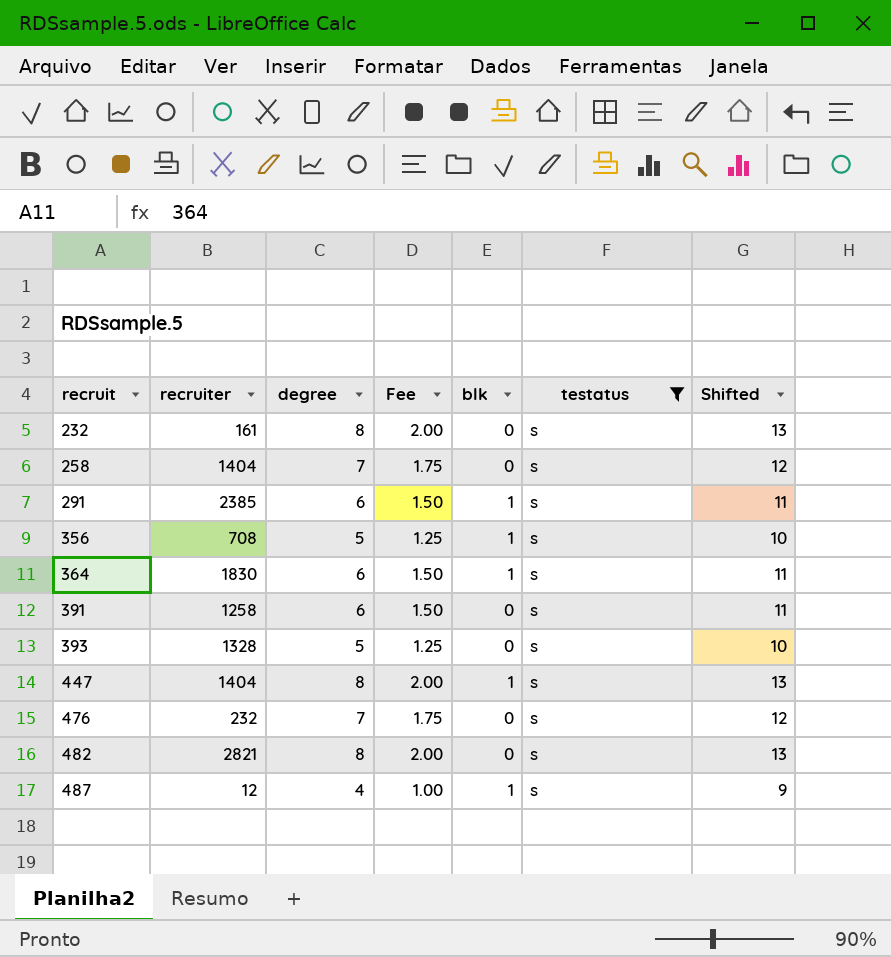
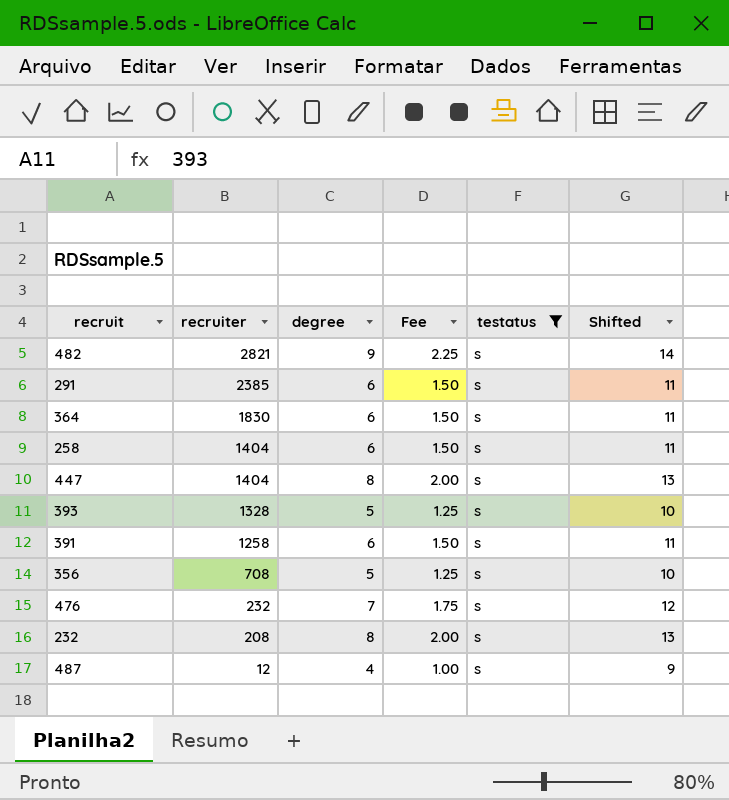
row order: recruit ascending -> recruiter descending
column blk | position: 5 -> none
482 | degree: 8 -> 9
482 | Fee: 2.00 -> 2.25
482 | Shifted: 13 -> 14
258 | degree: 7 -> 6
258 | Fee: 1.75 -> 1.50
258 | Shifted: 12 -> 11
232 | recruiter: 161 -> 208

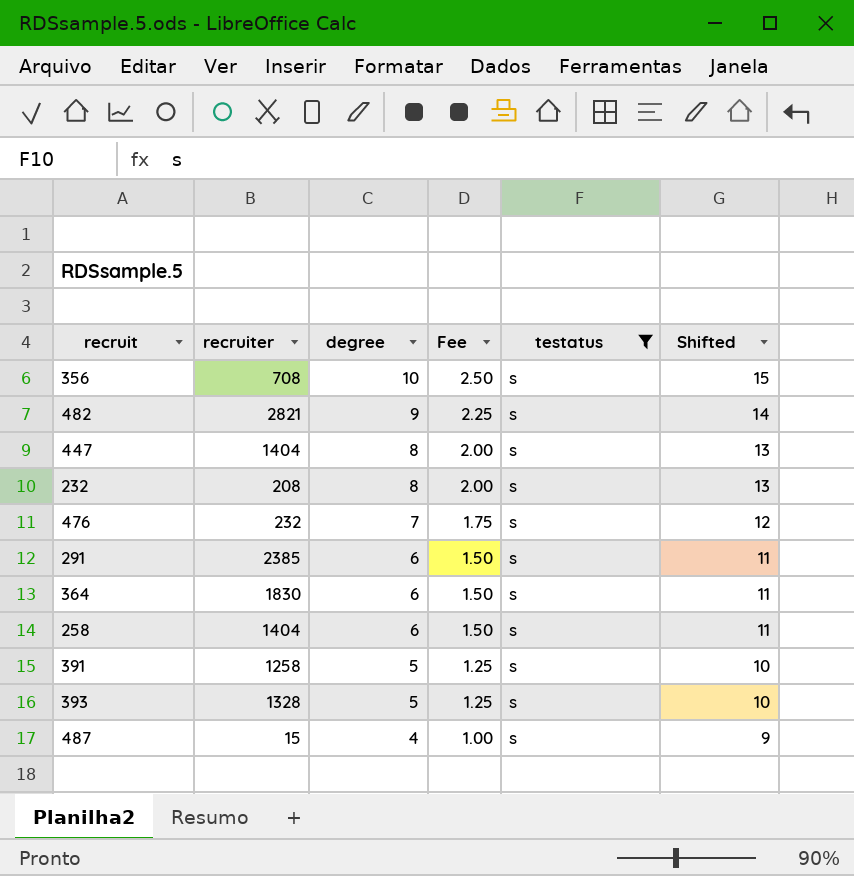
row order: recruiter descending -> degree descending
356 | degree: 5 -> 10
356 | Fee: 1.25 -> 2.50
356 | Shifted: 10 -> 15
391 | degree: 6 -> 5
391 | Fee: 1.50 -> 1.25
391 | Shifted: 11 -> 10
487 | recruiter: 12 -> 15

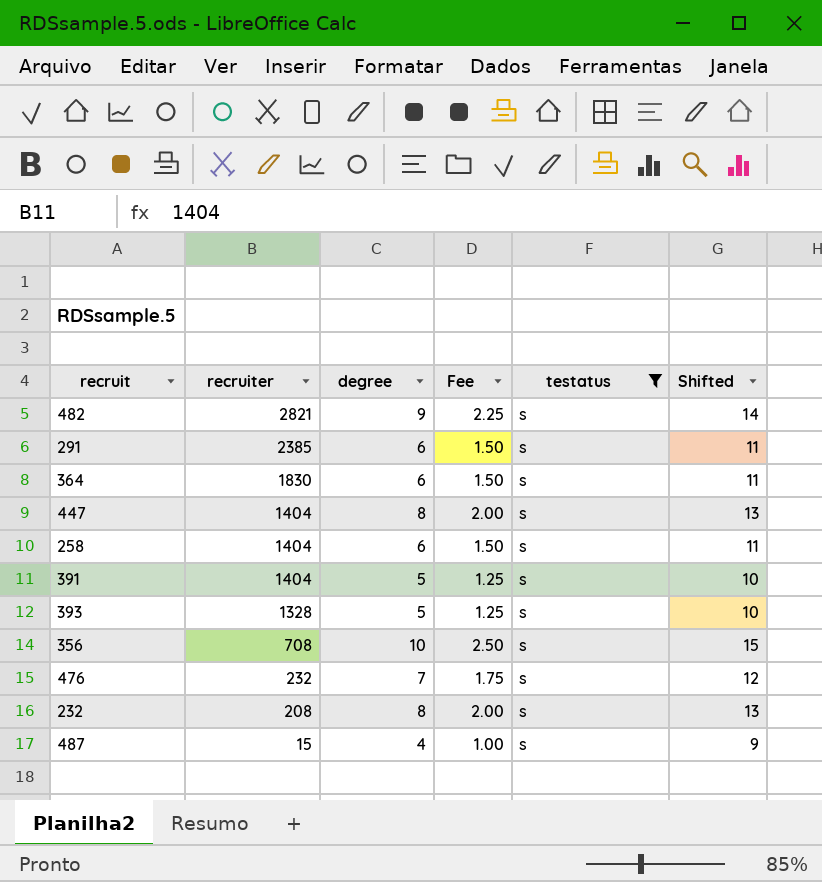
row order: degree descending -> recruiter descending
391 | recruiter: 1258 -> 1404

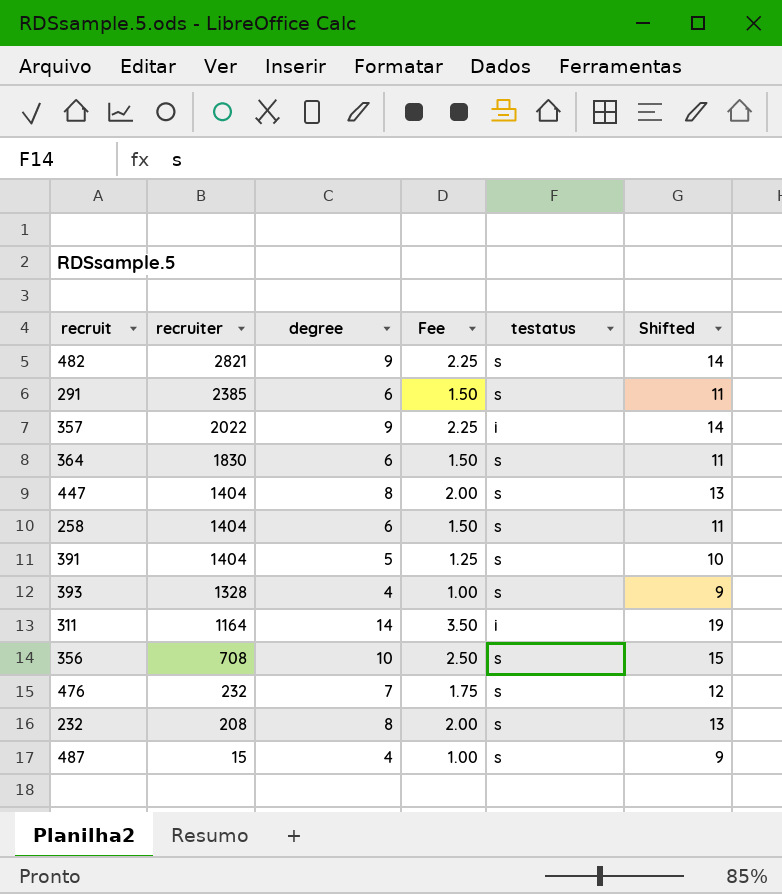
filter: testatus = s -> none
393 | degree: 5 -> 4
393 | Fee: 1.25 -> 1.00
393 | Shifted: 10 -> 9

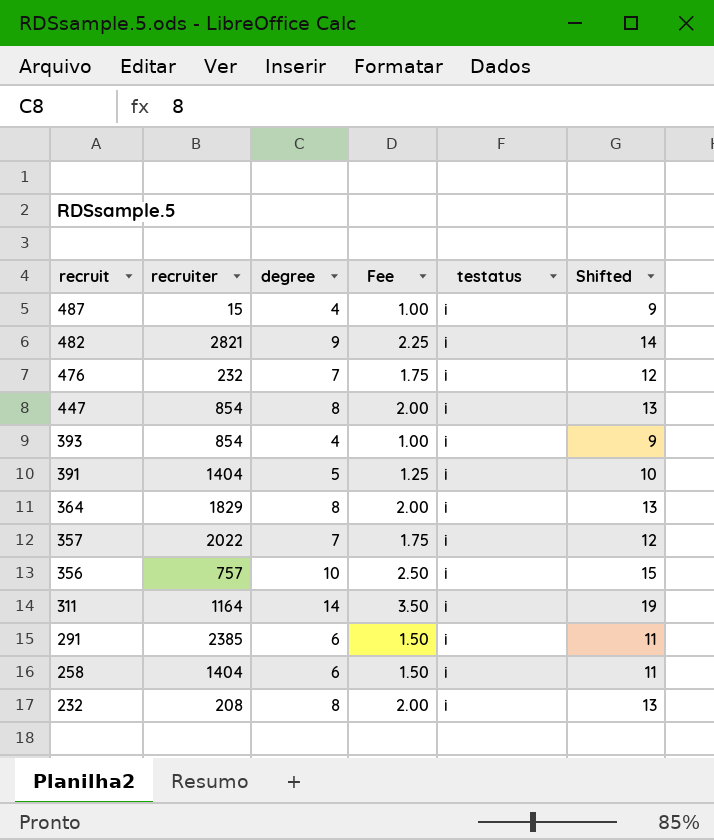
row order: recruiter descending -> recruit descending
487 | testatus: s -> i
482 | testatus: s -> i
476 | testatus: s -> i
447 | recruiter: 1404 -> 854
447 | testatus: s -> i
393 | recruiter: 1328 -> 854
393 | testatus: s -> i
391 | testatus: s -> i
364 | recruiter: 1830 -> 1829
364 | degree: 6 -> 8
364 | Fee: 1.50 -> 2.00
364 | testatus: s -> i
364 | Shifted: 11 -> 13
357 | degree: 9 -> 7
357 | Fee: 2.25 -> 1.75
357 | Shifted: 14 -> 12
356 | recruiter: 708 -> 757
356 | testatus: s -> i
291 | testatus: s -> i
258 | testatus: s -> i
232 | testatus: s -> i

